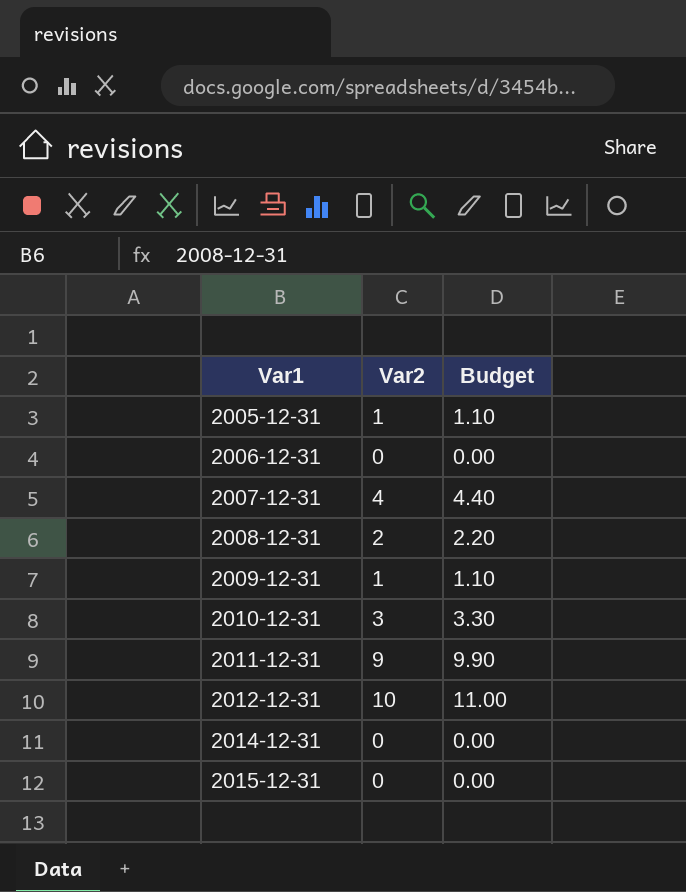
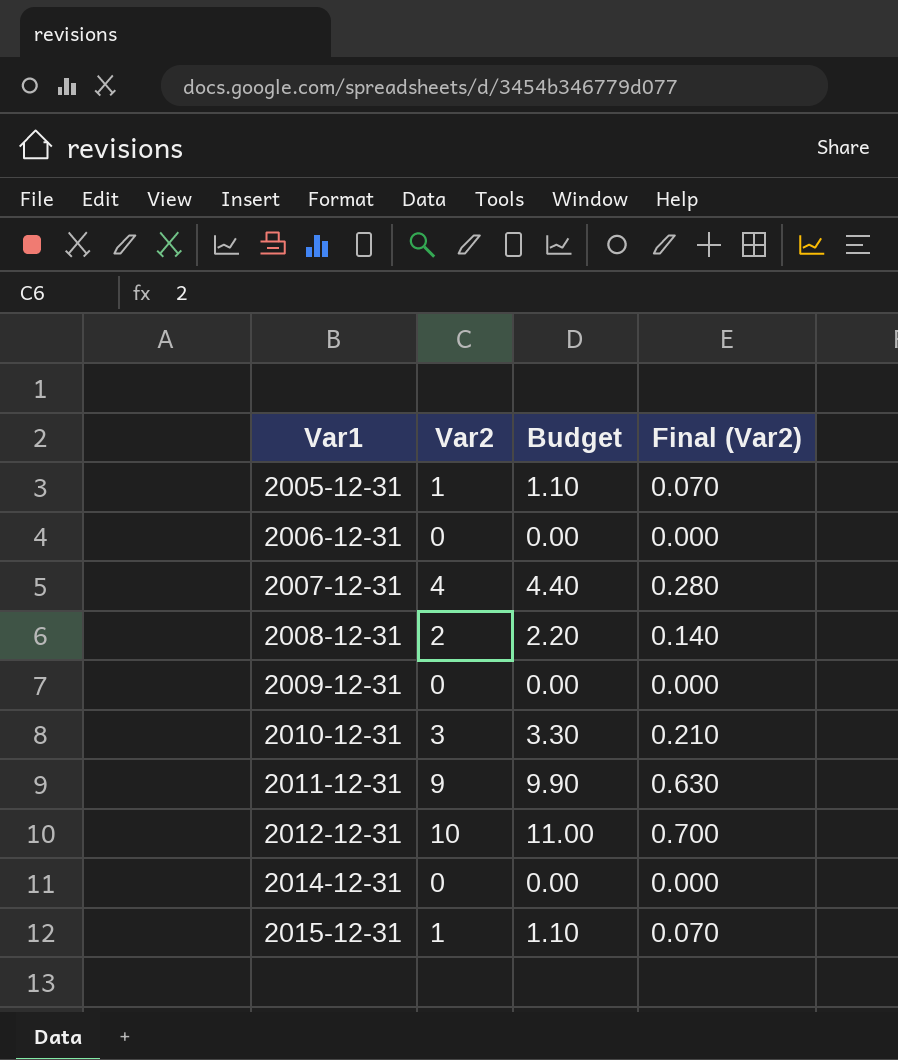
column Final (Var2) | formula: none -> [Var2] * 0.07
2009-12-31 | Var2: 1 -> 0
2009-12-31 | Budget: 1.10 -> 0.00
2015-12-31 | Var2: 0 -> 1
2015-12-31 | Budget: 0.00 -> 1.10

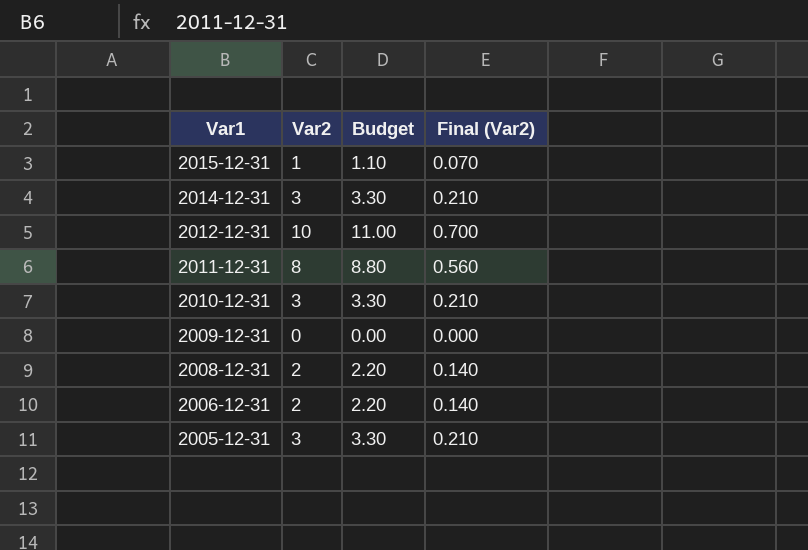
row order: Var1 ascending -> Var1 descending
row 2007-12-31: 4 | 4.40 | 0.280 -> none
2014-12-31 | Var2: 0 -> 3
2014-12-31 | Budget: 0.00 -> 3.30
2014-12-31 | Final (Var2): 0.000 -> 0.210
2011-12-31 | Var2: 9 -> 8
2011-12-31 | Budget: 9.90 -> 8.80
2011-12-31 | Final (Var2): 0.630 -> 0.560
2006-12-31 | Var2: 0 -> 2
2006-12-31 | Budget: 0.00 -> 2.20
2006-12-31 | Final (Var2): 0.000 -> 0.140
2005-12-31 | Var2: 1 -> 3
2005-12-31 | Budget: 1.10 -> 3.30
2005-12-31 | Final (Var2): 0.070 -> 0.210

